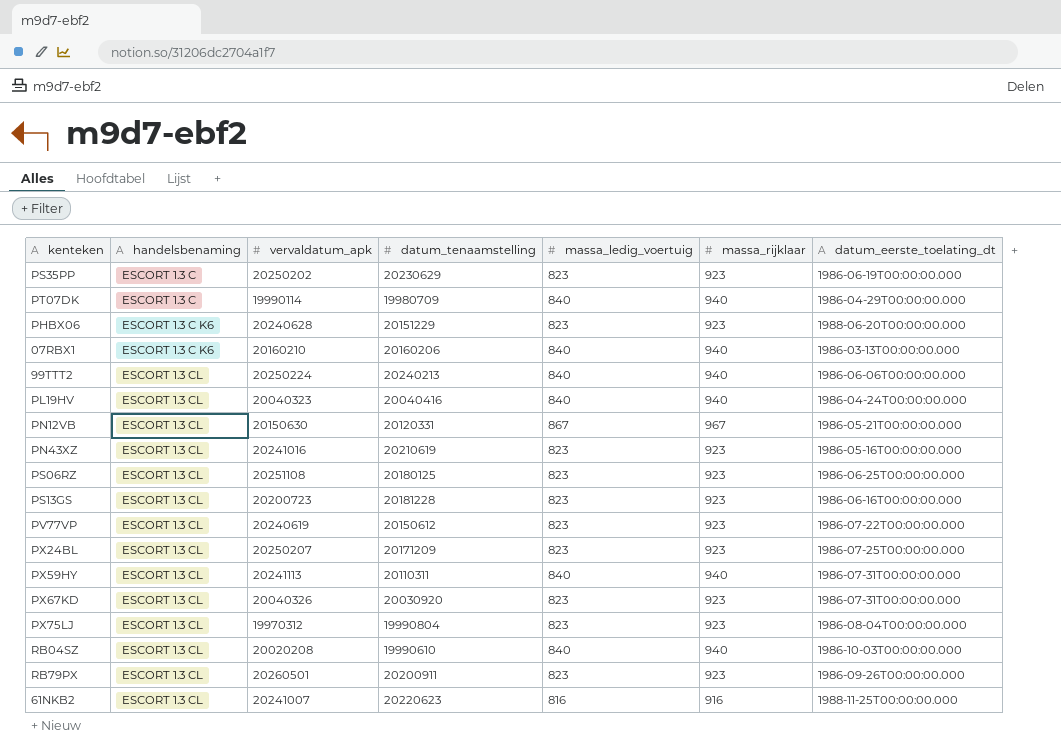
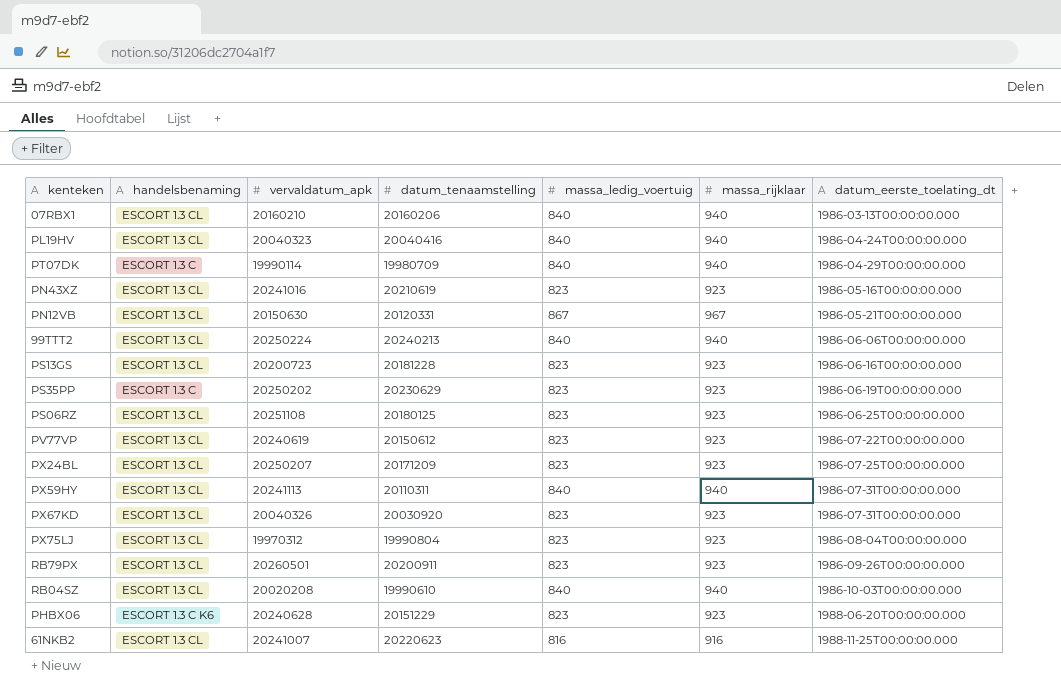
row order: handelsbenaming ascending -> datum_eerste_toelating_dt ascending
07RBX1 | handelsbenaming: ESCORT 1.3 C K6 -> ESCORT 1.3 CL

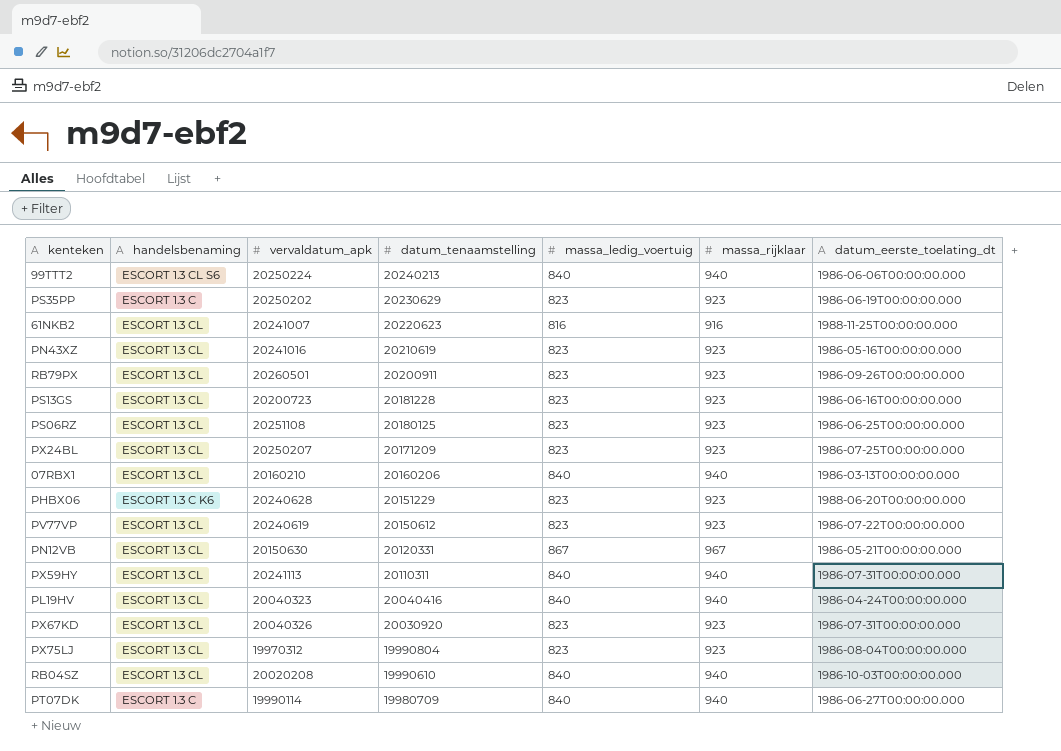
row order: datum_eerste_toelating_dt ascending -> datum_tenaamstelling descending
99TTT2 | handelsbenaming: ESCORT 1.3 CL -> ESCORT 1.3 CL S6
PT07DK | datum_eerste_toelating_dt: 1986-04-29T00:00:00.000 -> 1986-06-27T00:00:00.000

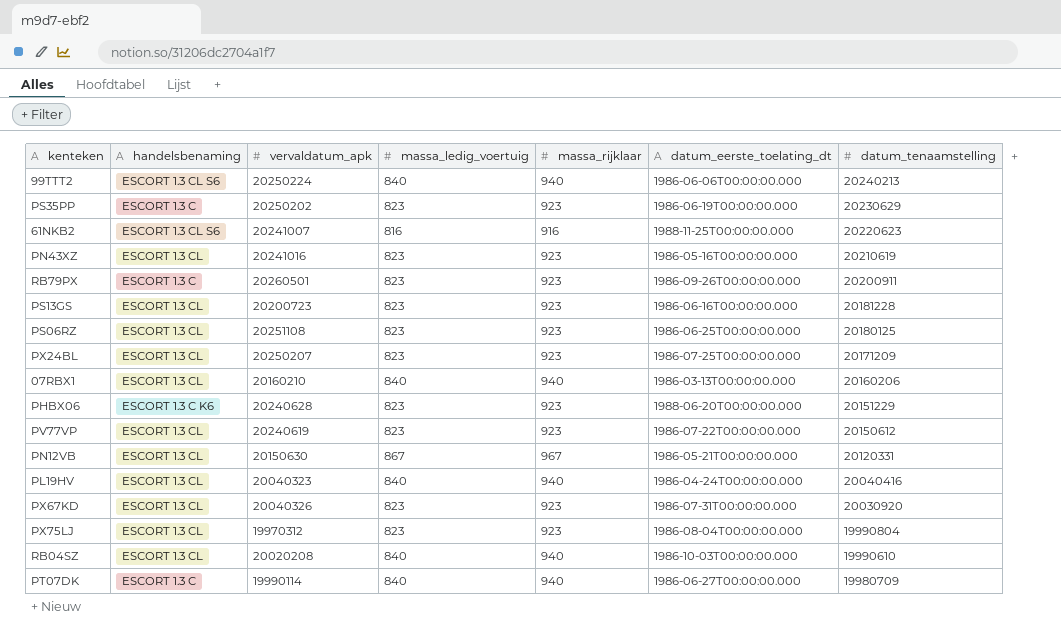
column datum_tenaamstelling | position: 4 -> 7
row PX59HY: ESCORT 1.3 CL | 20241113 | 20110311 | 840 | 940 | 1986-07-31T00:00:00.000 -> none
61NKB2 | handelsbenaming: ESCORT 1.3 CL -> ESCORT 1.3 CL S6
RB79PX | handelsbenaming: ESCORT 1.3 CL -> ESCORT 1.3 C

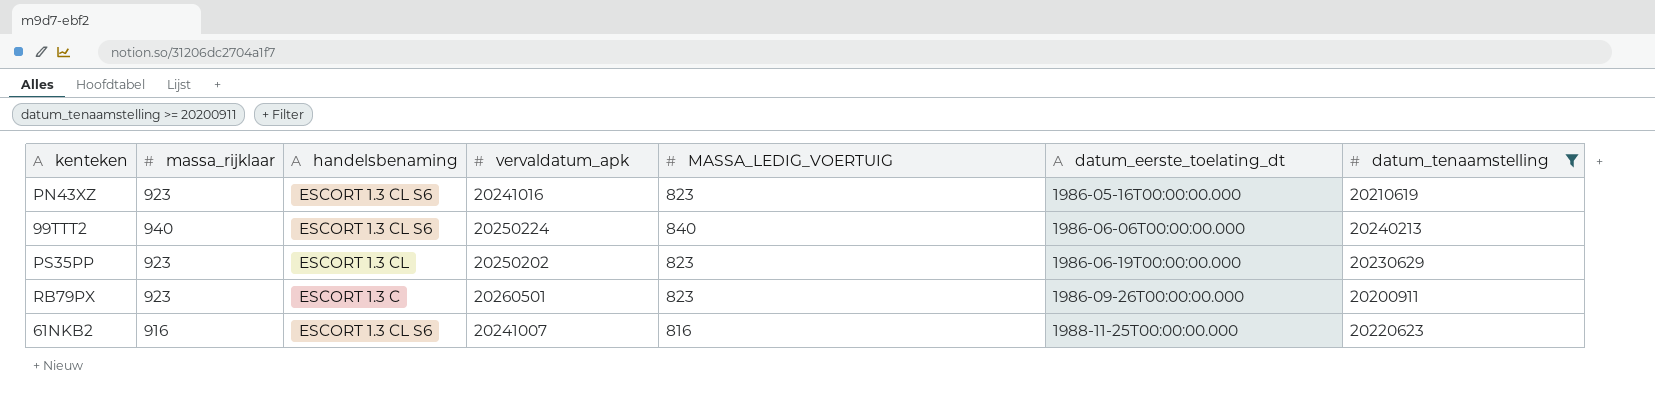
filter: none -> datum_tenaamstelling >= 20200911
row order: datum_tenaamstelling descending -> datum_eerste_toelating_dt ascending
column massa_rijklaar | position: 5 -> 2
column name: massa_ledig_voertuig -> MASSA_LEDIG_VOERTUIG
PN43XZ | handelsbenaming: ESCORT 1.3 CL -> ESCORT 1.3 CL S6
PS35PP | handelsbenaming: ESCORT 1.3 C -> ESCORT 1.3 CL

